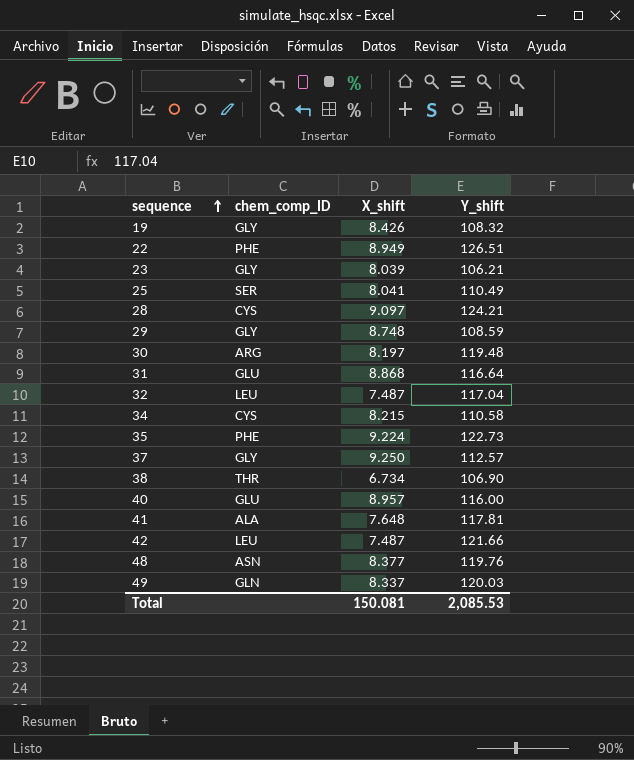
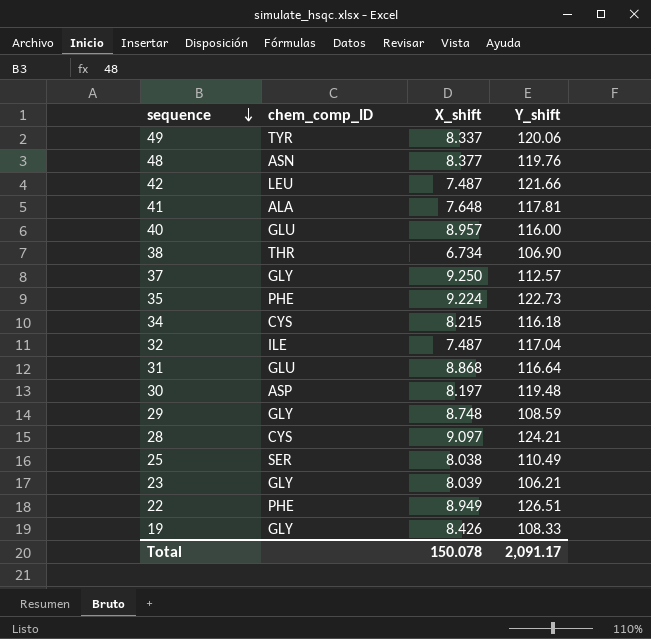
row order: sequence ascending -> sequence descending
49 | chem_comp_ID: GLN -> TYR
49 | Y_shift: 120.03 -> 120.06
34 | Y_shift: 110.58 -> 116.18
32 | chem_comp_ID: LEU -> ILE
30 | chem_comp_ID: ARG -> ASP
25 | X_shift: 8.041 -> 8.038
19 | Y_shift: 108.32 -> 108.33
Total | X_shift: 150.081 -> 150.078
Total | Y_shift: 2,085.53 -> 2,091.17

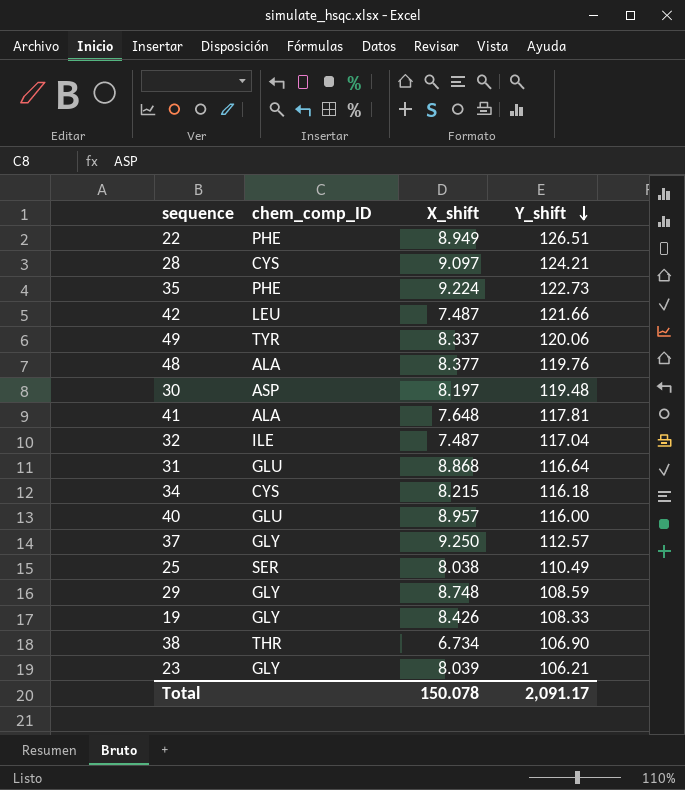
row order: sequence descending -> Y_shift descending
48 | chem_comp_ID: ASN -> ALA

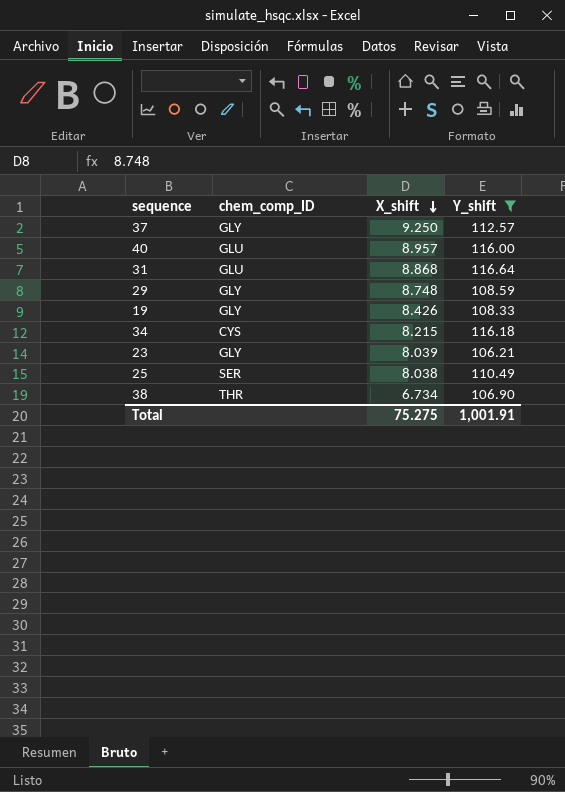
filter: none -> Y_shift <= 116.64
row order: Y_shift descending -> X_shift descending
Total | X_shift: 150.078 -> 75.275
Total | Y_shift: 2,091.17 -> 1,001.91

